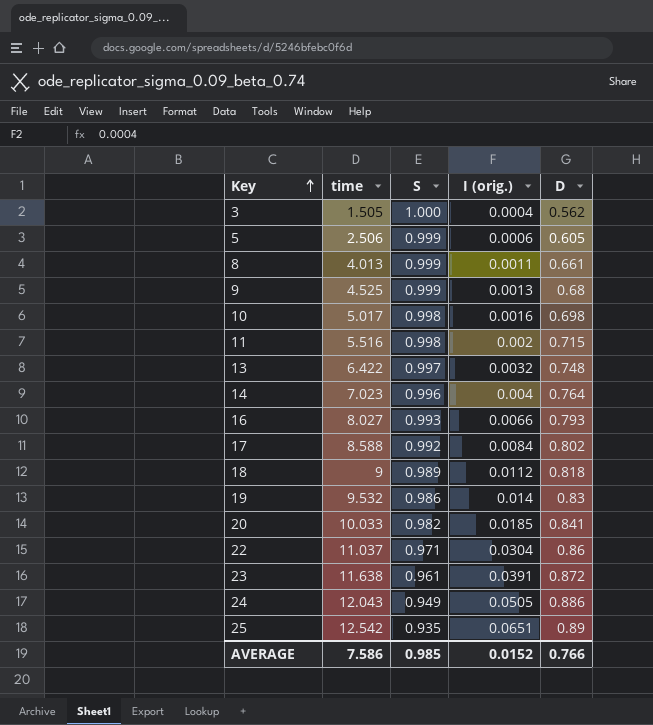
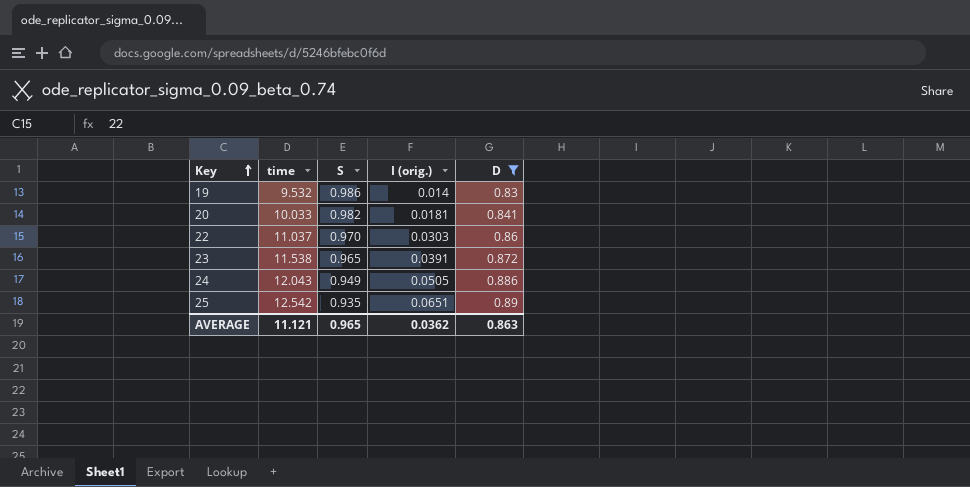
filter: none -> D >= 0.83
20 | I (orig.): 0.0185 -> 0.0181
22 | S: 0.971 -> 0.970
22 | I (orig.): 0.0304 -> 0.0303
23 | time: 11.638 -> 11.538
23 | S: 0.961 -> 0.965
AVERAGE | time: 7.586 -> 11.121
AVERAGE | S: 0.985 -> 0.965
AVERAGE | I (orig.): 0.0152 -> 0.0362
AVERAGE | D: 0.766 -> 0.863

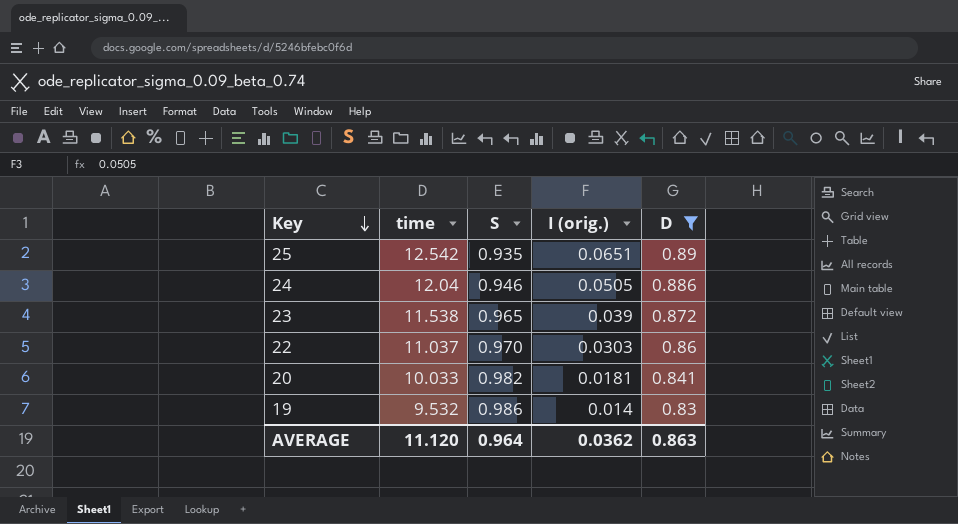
row order: Key ascending -> Key descending
24 | time: 12.043 -> 12.04
24 | S: 0.949 -> 0.946
23 | I (orig.): 0.0391 -> 0.039
AVERAGE | time: 11.121 -> 11.120
AVERAGE | S: 0.965 -> 0.964

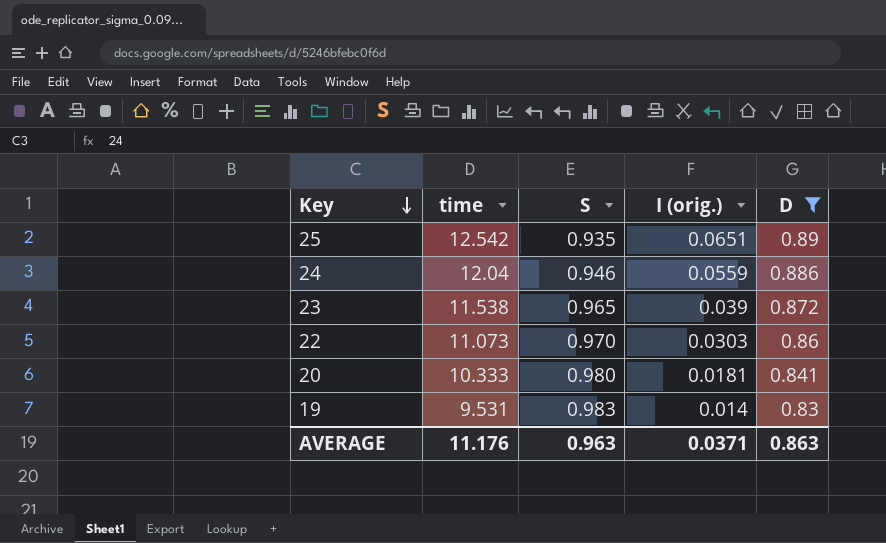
24 | I (orig.): 0.0505 -> 0.0559
22 | time: 11.037 -> 11.073
20 | time: 10.033 -> 10.333
20 | S: 0.982 -> 0.980
19 | time: 9.532 -> 9.531
19 | S: 0.986 -> 0.983
AVERAGE | time: 11.120 -> 11.176
AVERAGE | S: 0.964 -> 0.963
AVERAGE | I (orig.): 0.0362 -> 0.0371

